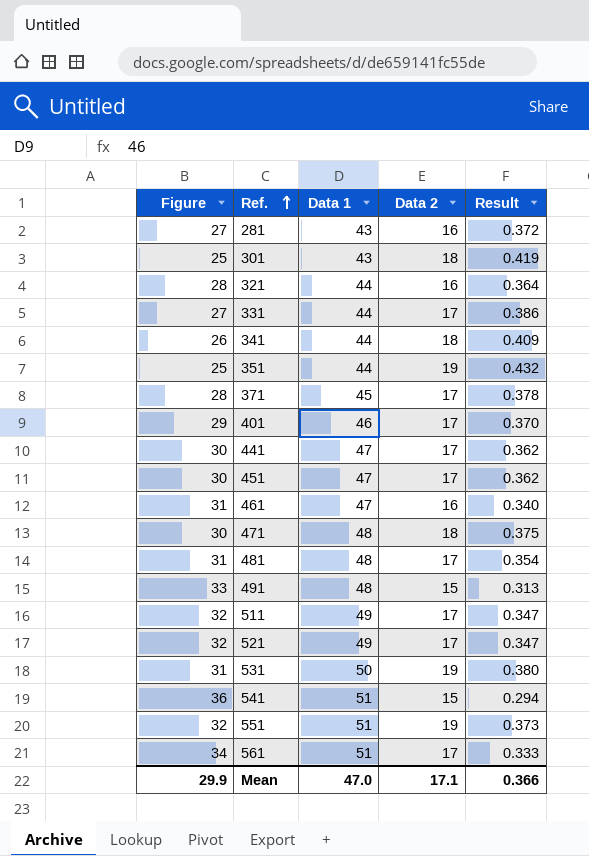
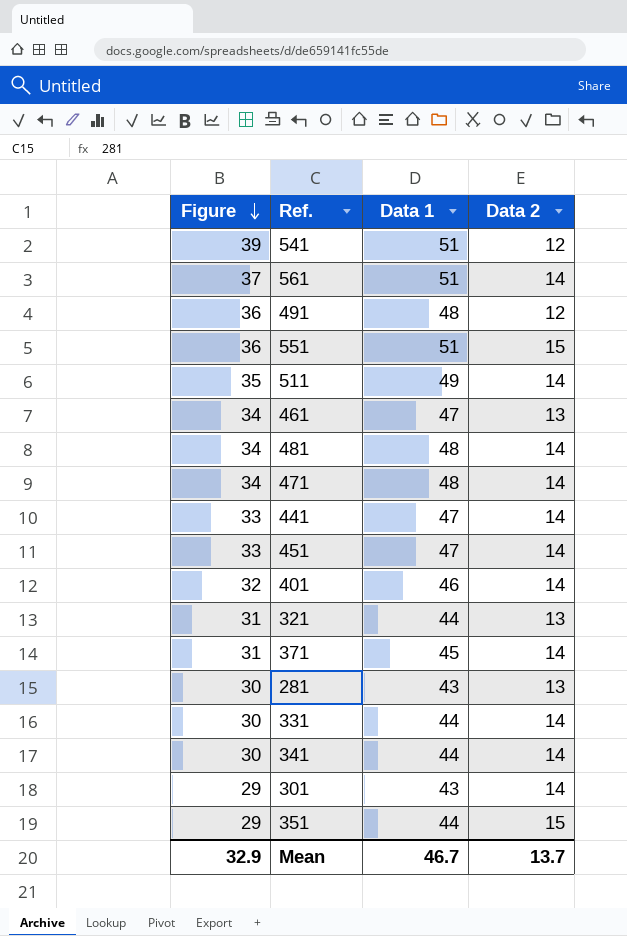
row order: Ref. ascending -> Figure descending
column Result | formula: [Data 2] / [Data 1] -> none
row 521: 32 | 49 | 17 | 0.347 -> none
row 531: 31 | 50 | 19 | 0.380 -> none
541 | Figure: 36 -> 39
541 | Data 2: 15 -> 12
561 | Figure: 34 -> 37
561 | Data 2: 17 -> 14
491 | Figure: 33 -> 36
491 | Data 2: 15 -> 12
551 | Figure: 32 -> 36
551 | Data 2: 19 -> 15
511 | Figure: 32 -> 35
511 | Data 2: 17 -> 14
461 | Figure: 31 -> 34
461 | Data 2: 16 -> 13
481 | Figure: 31 -> 34
481 | Data 2: 17 -> 14
471 | Figure: 30 -> 34
471 | Data 2: 18 -> 14
441 | Figure: 30 -> 33
441 | Data 2: 17 -> 14
451 | Figure: 30 -> 33
451 | Data 2: 17 -> 14
401 | Figure: 29 -> 32
401 | Data 2: 17 -> 14
321 | Figure: 28 -> 31
321 | Data 2: 16 -> 13
371 | Figure: 28 -> 31
371 | Data 2: 17 -> 14
281 | Figure: 27 -> 30
281 | Data 2: 16 -> 13
331 | Figure: 27 -> 30
331 | Data 2: 17 -> 14
341 | Figure: 26 -> 30
341 | Data 2: 18 -> 14
301 | Figure: 25 -> 29
301 | Data 2: 18 -> 14
351 | Figure: 25 -> 29
351 | Data 2: 19 -> 15
Mean | Figure: 29.9 -> 32.9
Mean | Data 1: 47.0 -> 46.7
Mean | Data 2: 17.1 -> 13.7

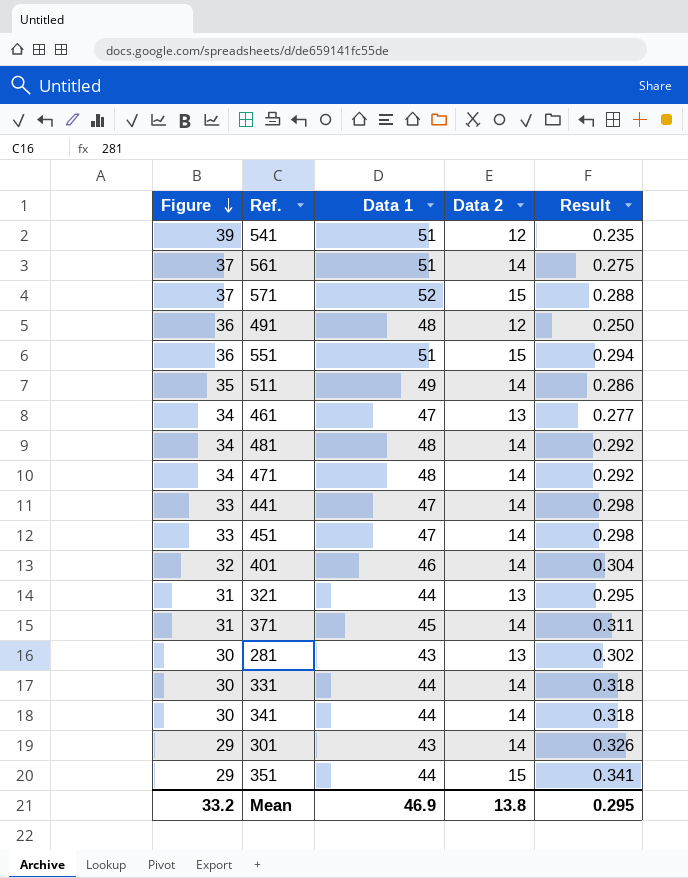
column Result | formula: none -> [Data 2] / [Data 1]
row 571: none -> 37 | 52 | 15 | 0.288
Mean | Figure: 32.9 -> 33.2
Mean | Data 1: 46.7 -> 46.9
Mean | Data 2: 13.7 -> 13.8

